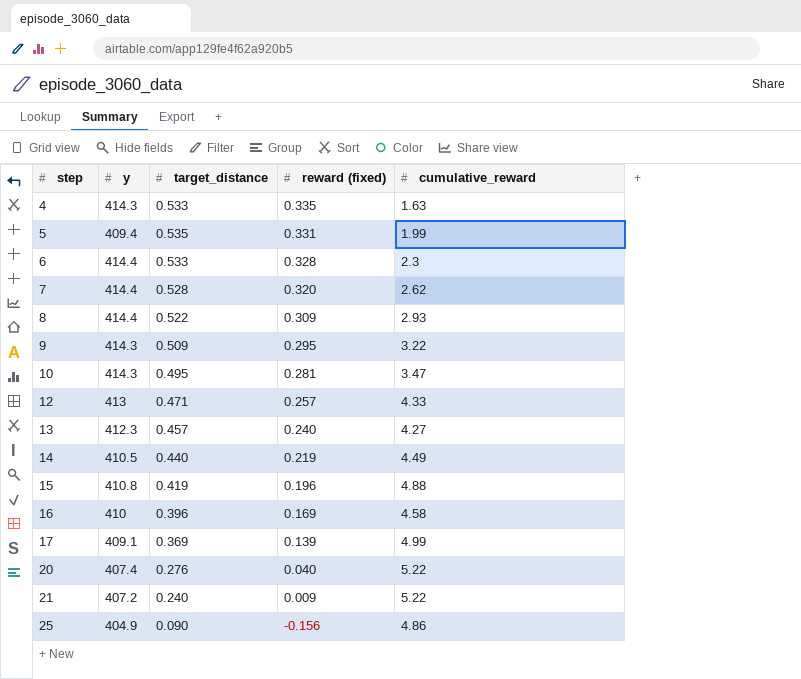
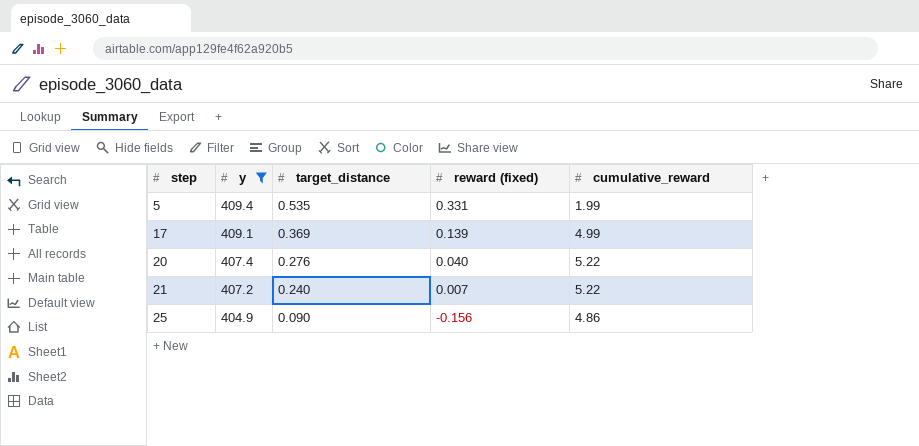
filter: none -> y <= 409.4
21 | reward (fixed): 0.009 -> 0.007

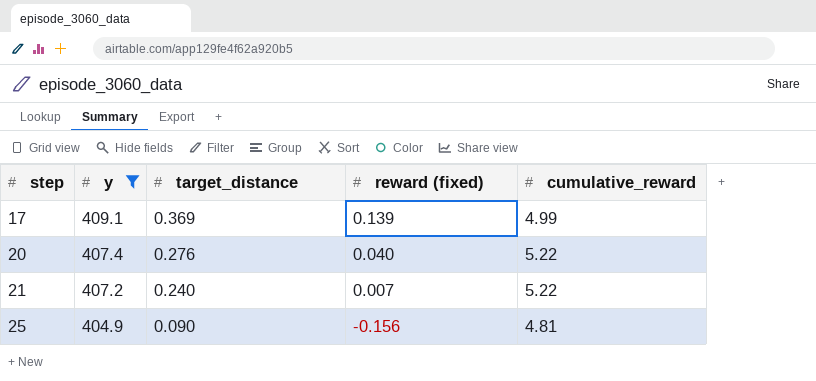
row 5: 409.4 | 0.535 | 0.331 | 1.99 -> none
25 | cumulative_reward: 4.86 -> 4.81

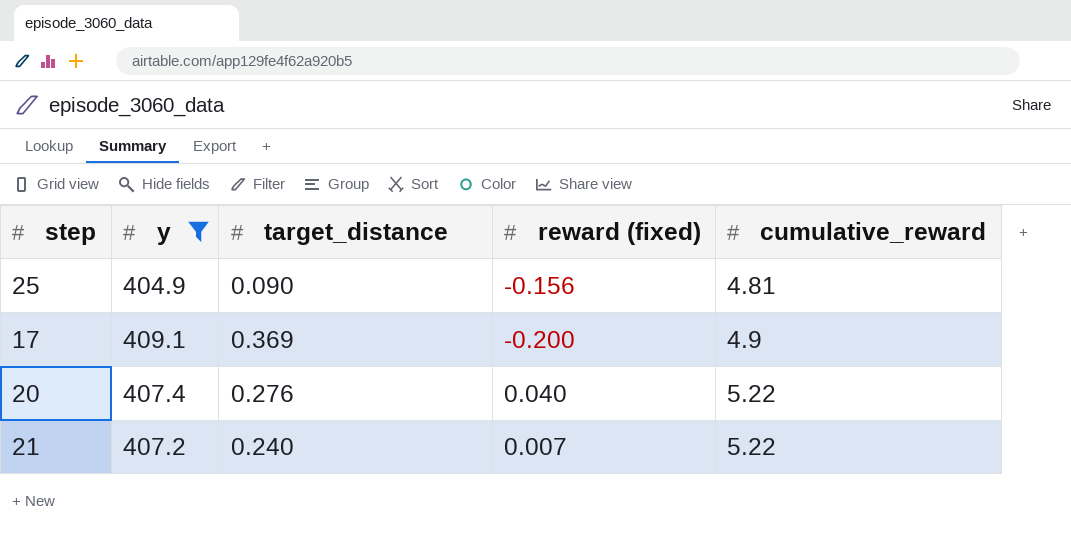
row order: step ascending -> cumulative_reward ascending
17 | reward (fixed): 0.139 -> -0.200
17 | cumulative_reward: 4.99 -> 4.9

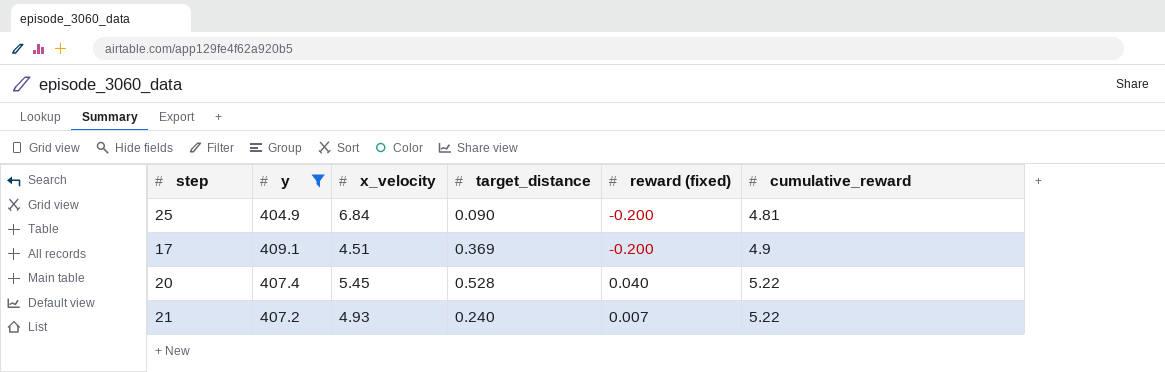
column x_velocity | position: none -> 3
25 | reward (fixed): -0.156 -> -0.200
20 | target_distance: 0.276 -> 0.528

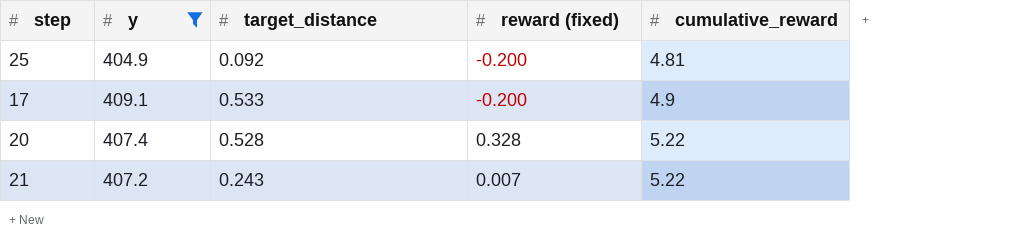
column x_velocity | position: 3 -> none
25 | target_distance: 0.090 -> 0.092
17 | target_distance: 0.369 -> 0.533
20 | reward (fixed): 0.040 -> 0.328
21 | target_distance: 0.240 -> 0.243

